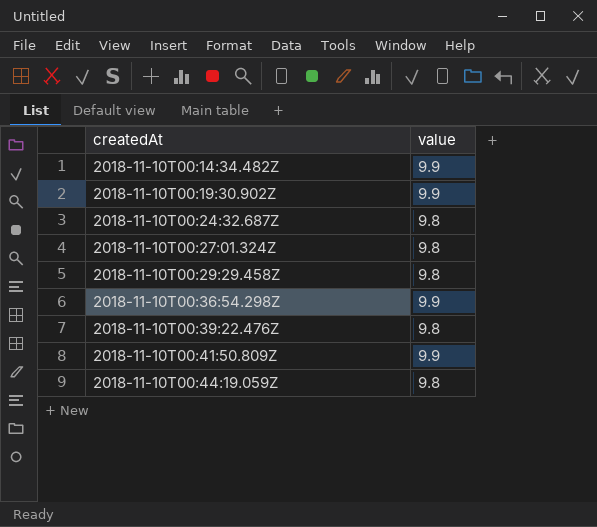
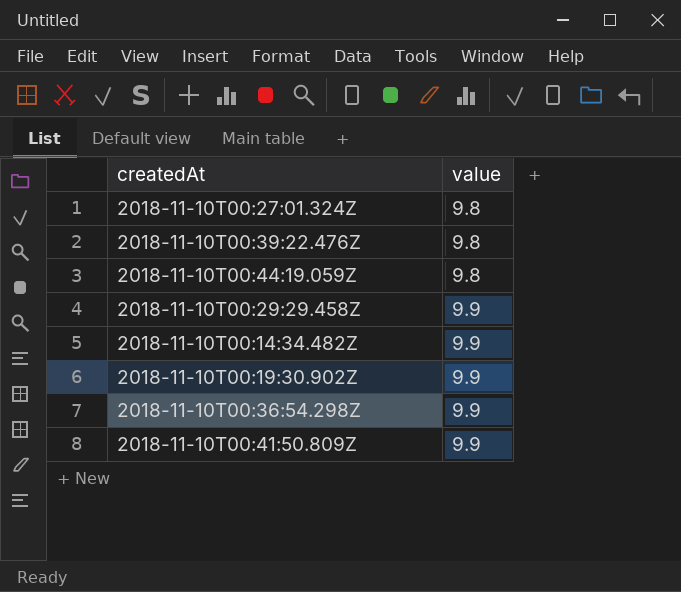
row order: createdAt ascending -> value ascending
row 2018-11-10T00:24:32.687Z: 9.8 -> none
2018-11-10T00:29:29.458Z | value: 9.8 -> 9.9

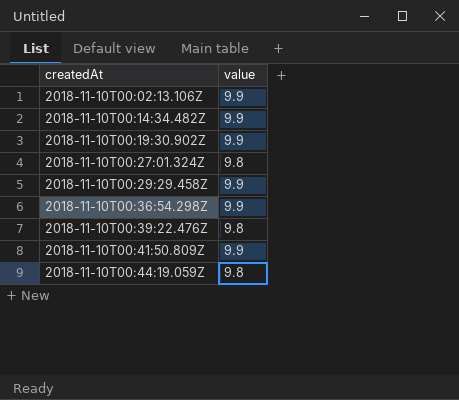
row order: value ascending -> createdAt ascending
row 2018-11-10T00:02:13.106Z: none -> 9.9

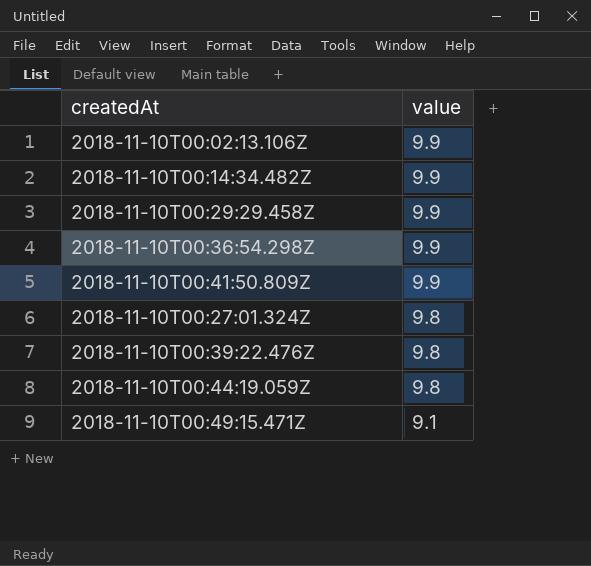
row order: createdAt ascending -> value descending
row 2018-11-10T00:19:30.902Z: 9.9 -> none
row 2018-11-10T00:49:15.471Z: none -> 9.1

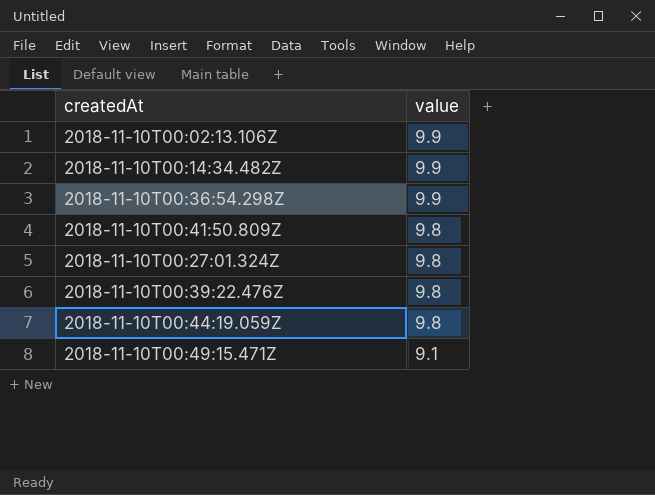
row 2018-11-10T00:29:29.458Z: 9.9 -> none
2018-11-10T00:41:50.809Z | value: 9.9 -> 9.8

